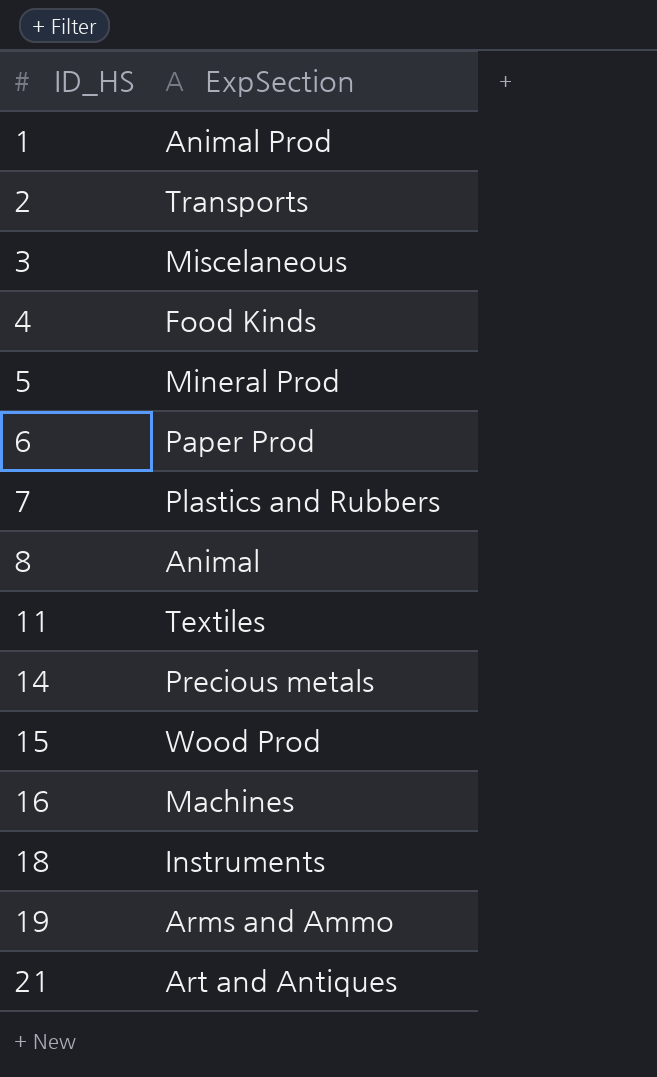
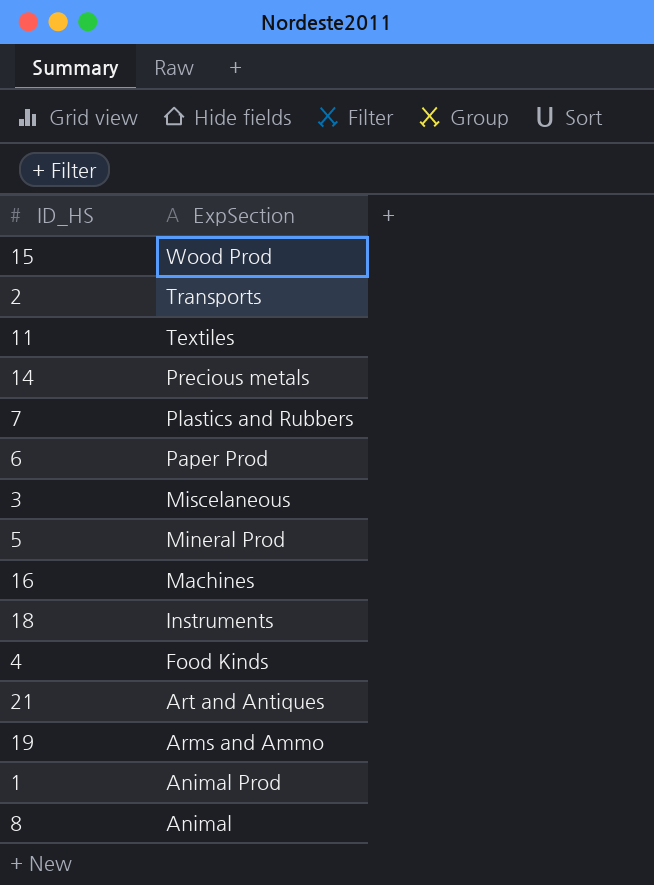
row order: ID_HS ascending -> ExpSection descending

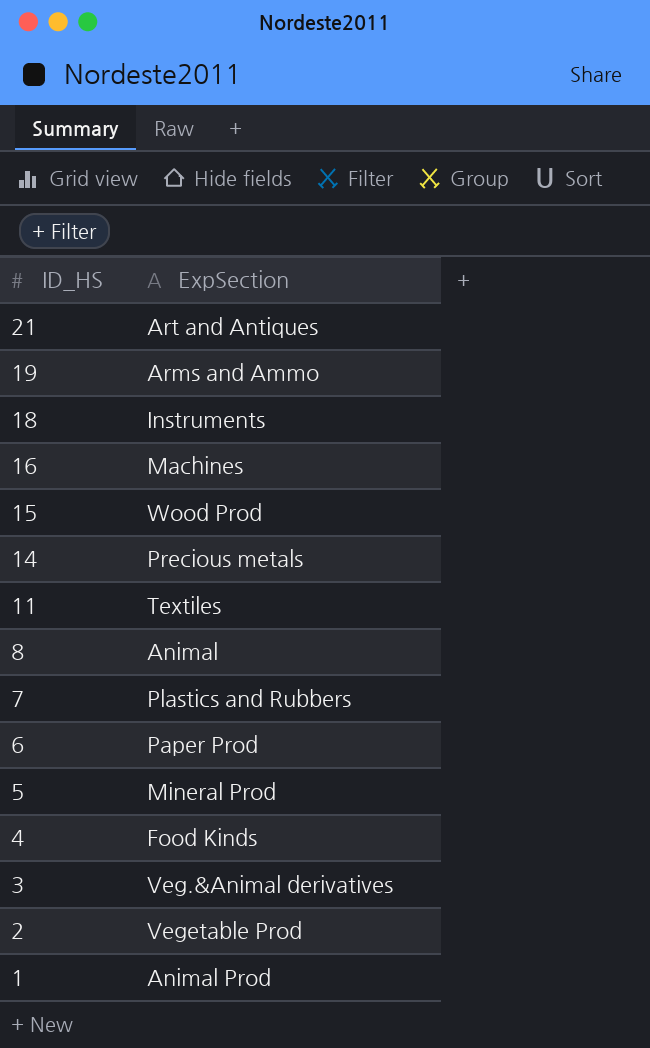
row order: ExpSection descending -> ID_HS descending
3 | ExpSection: Miscelaneous -> Veg.&Animal derivatives
2 | ExpSection: Transports -> Vegetable Prod

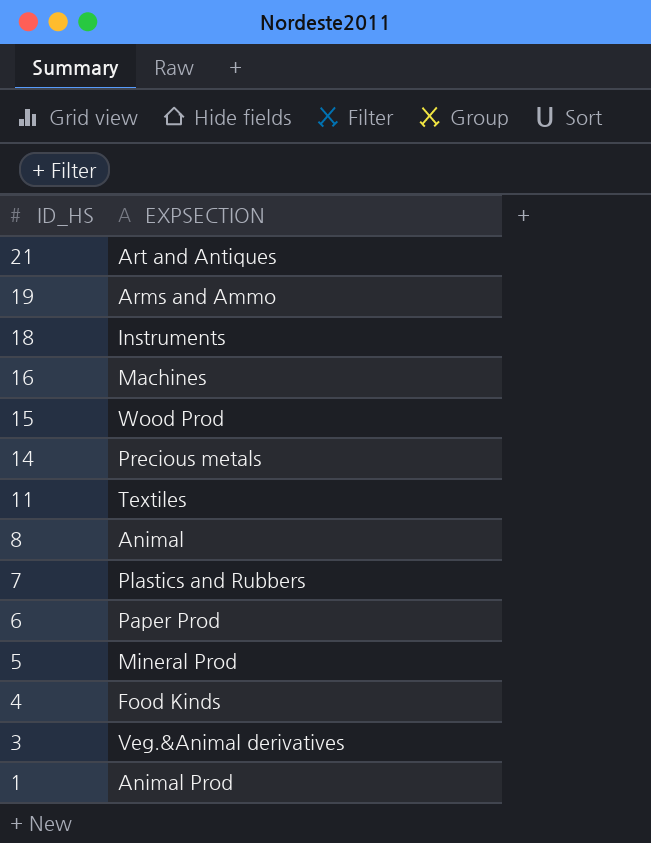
column name: ExpSection -> EXPSECTION
row 2: Vegetable Prod -> none

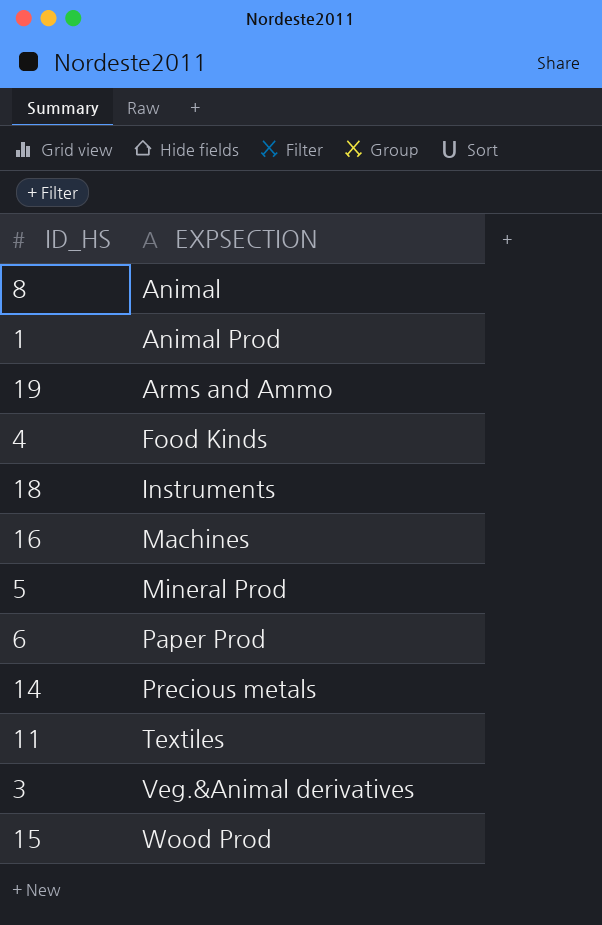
row order: ID_HS descending -> EXPSECTION ascending
row 21: Art and Antiques -> none
row 7: Plastics and Rubbers -> none

